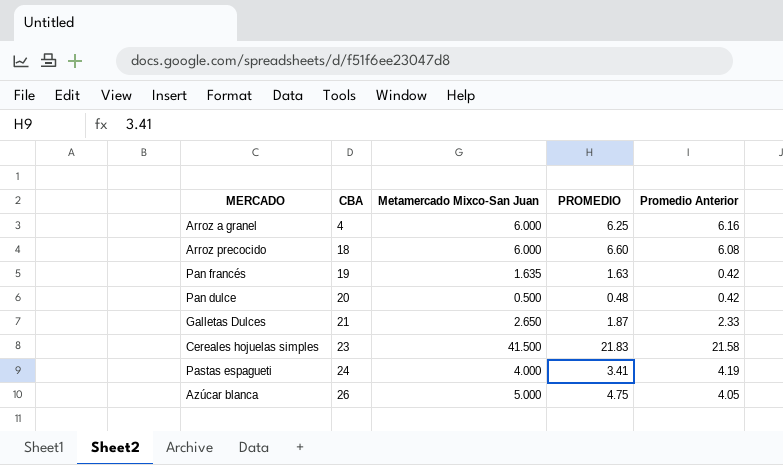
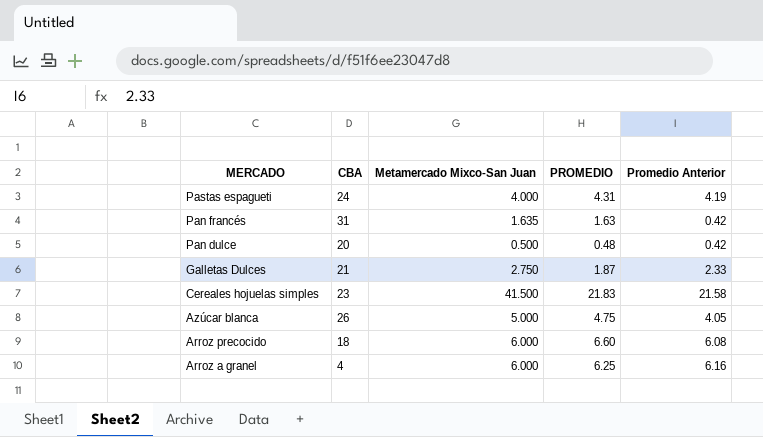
row order: CBA ascending -> MERCADO descending
Pastas espagueti | PROMEDIO: 3.41 -> 4.31
Pan francés | CBA: 19 -> 31
Galletas Dulces | Metamercado Mixco-San Juan: 2.650 -> 2.750

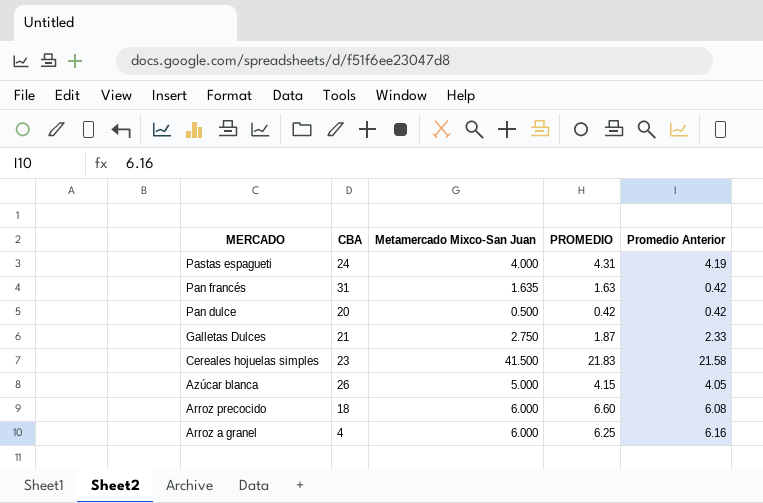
Pan dulce | PROMEDIO: 0.48 -> 0.42
Azúcar blanca | PROMEDIO: 4.75 -> 4.15

